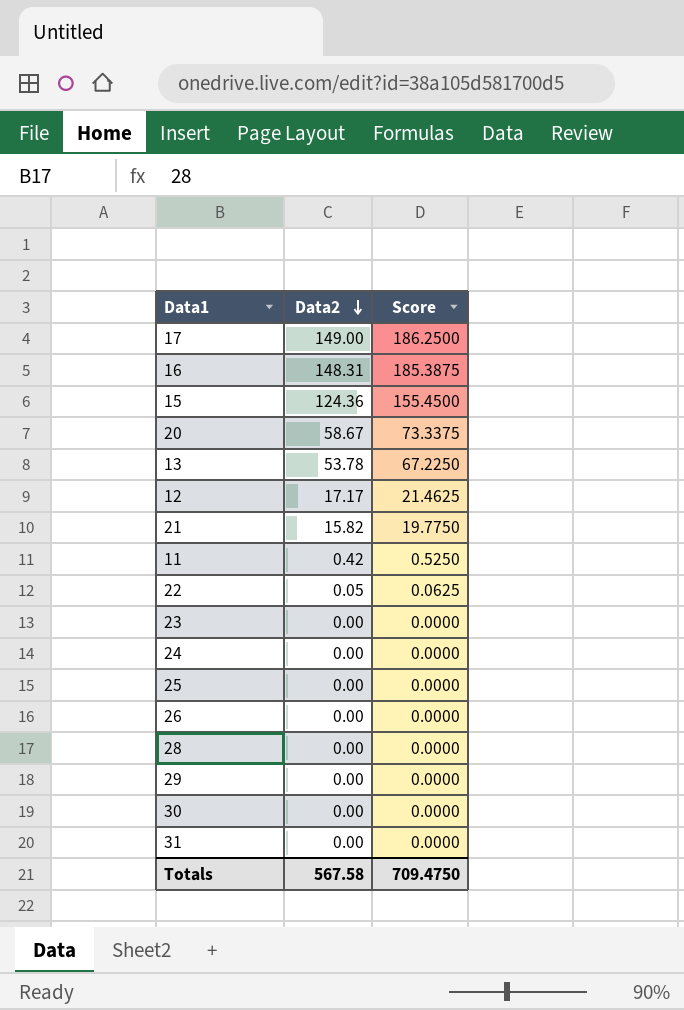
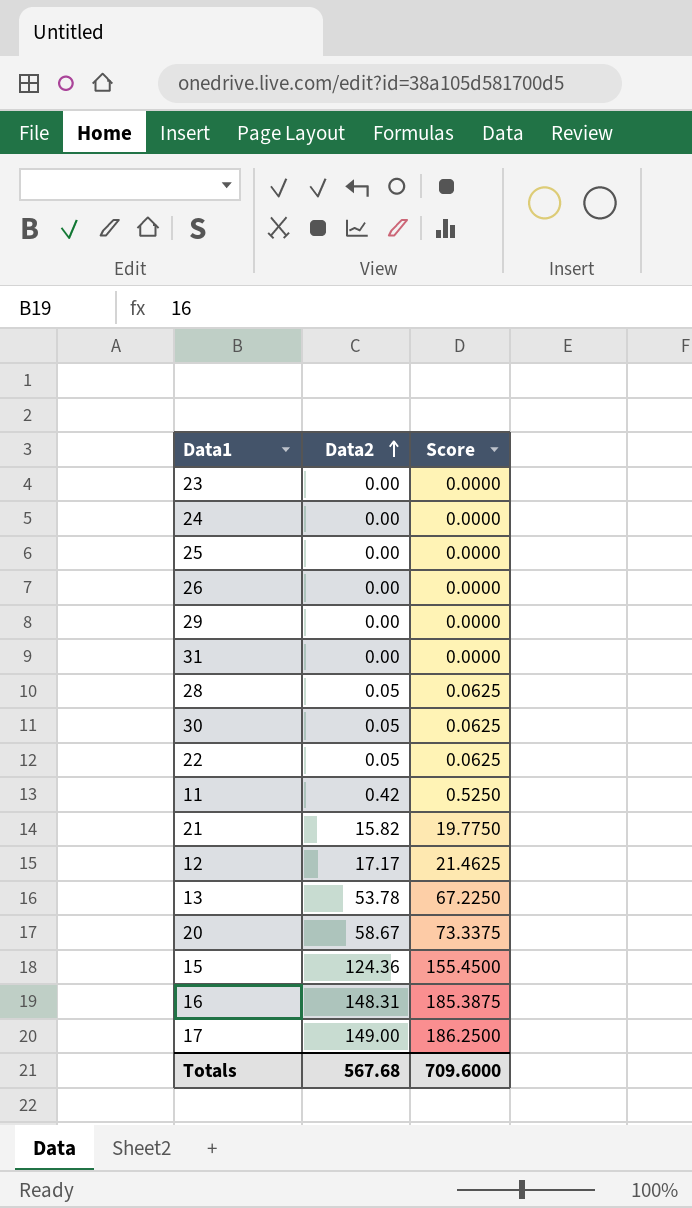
row order: Data2 descending -> Data2 ascending
28 | Data2: 0.00 -> 0.05
28 | Score: 0.0000 -> 0.0625
30 | Data2: 0.00 -> 0.05
30 | Score: 0.0000 -> 0.0625
Totals | Data2: 567.58 -> 567.68
Totals | Score: 709.4750 -> 709.6000

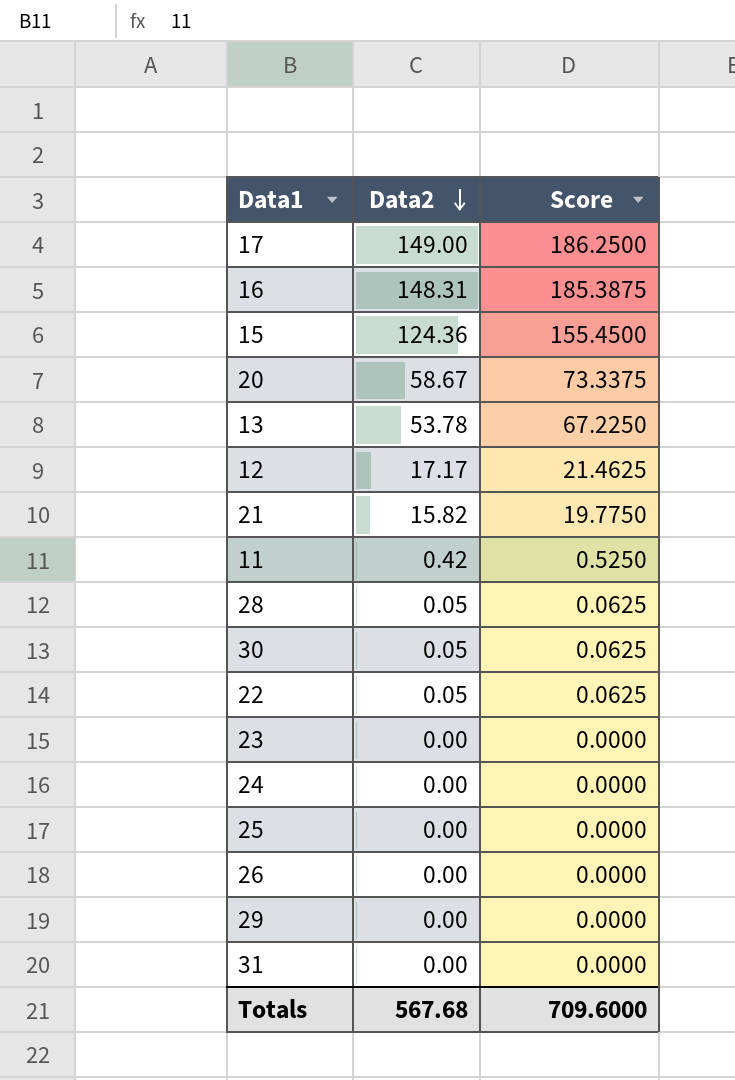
row order: Data2 ascending -> Data2 descending

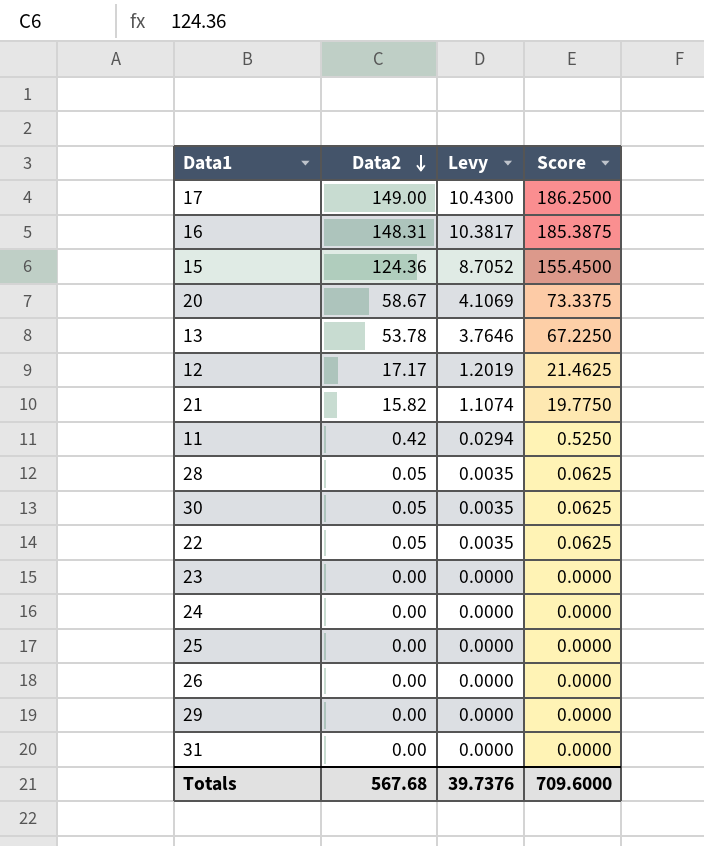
column Levy | formula: none -> [Data2] * 0.07

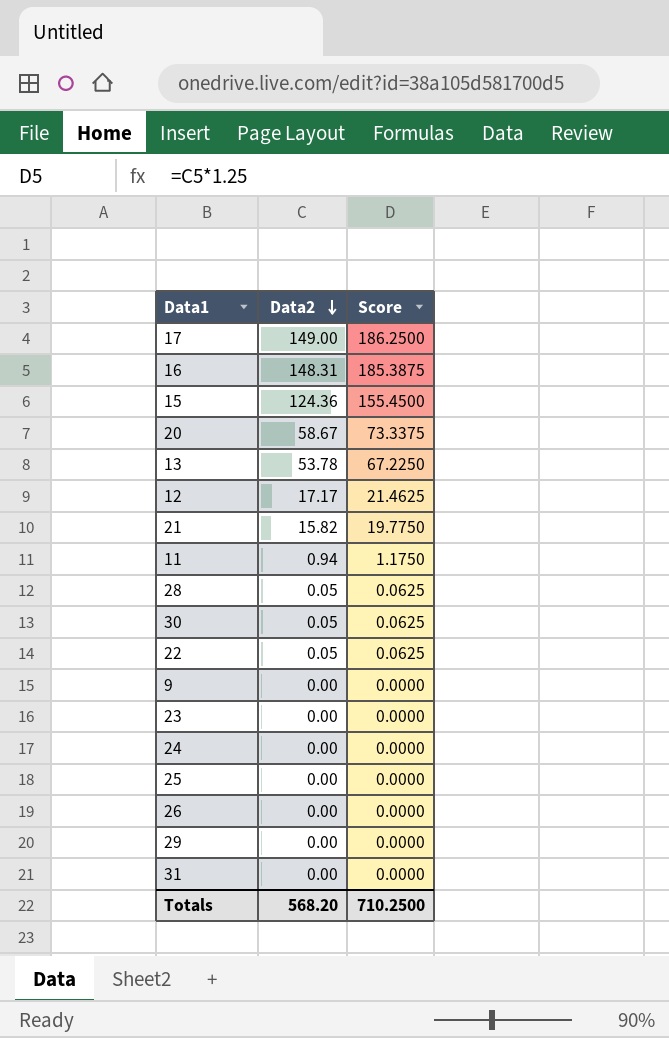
column Levy | formula: [Data2] * 0.07 -> none
11 | Data2: 0.42 -> 0.94
11 | Score: 0.5250 -> 1.1750
row 9: none -> 0.00 | 0.0000
Totals | Data2: 567.68 -> 568.20
Totals | Score: 709.6000 -> 710.2500

